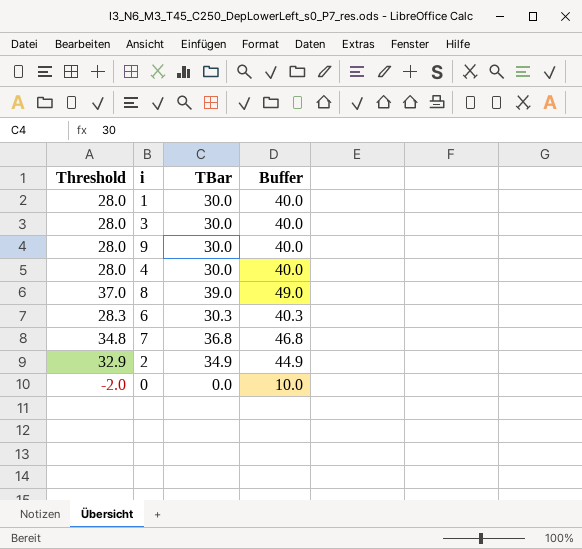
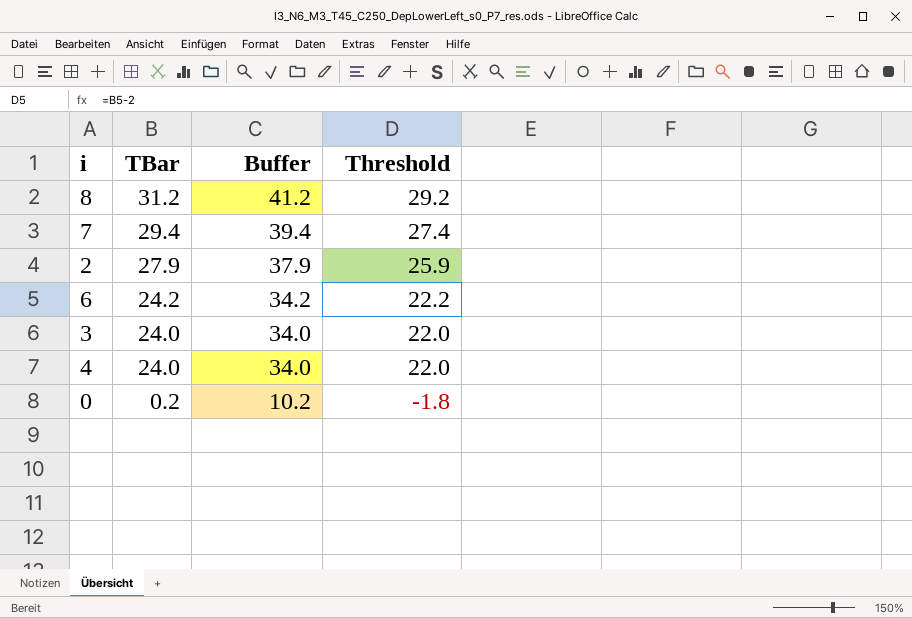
row order: none -> TBar descending
column Threshold | position: 1 -> 4
row 1: 28.0 | 30.0 | 40.0 -> none
row 9: 28.0 | 30.0 | 40.0 -> none
8 | TBar: 39.0 -> 31.2
8 | Buffer: 49.0 -> 41.2
8 | Threshold: 37.0 -> 29.2
7 | TBar: 36.8 -> 29.4
7 | Buffer: 46.8 -> 39.4
7 | Threshold: 34.8 -> 27.4
2 | TBar: 34.9 -> 27.9
2 | Buffer: 44.9 -> 37.9
2 | Threshold: 32.9 -> 25.9
6 | TBar: 30.3 -> 24.2
6 | Buffer: 40.3 -> 34.2
6 | Threshold: 28.3 -> 22.2
3 | TBar: 30.0 -> 24.0
3 | Buffer: 40.0 -> 34.0
3 | Threshold: 28.0 -> 22.0
4 | TBar: 30.0 -> 24.0
4 | Buffer: 40.0 -> 34.0
4 | Threshold: 28.0 -> 22.0
0 | TBar: 0.0 -> 0.2
0 | Buffer: 10.0 -> 10.2
0 | Threshold: -2.0 -> -1.8

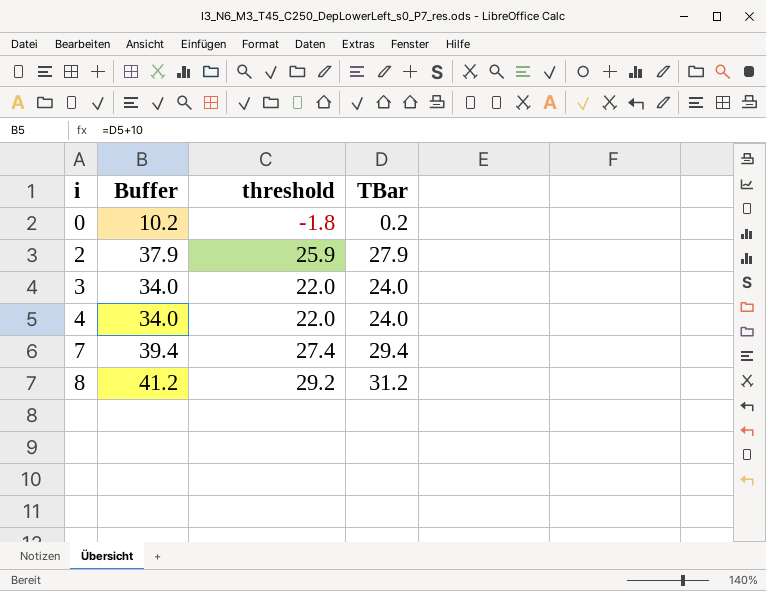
row order: TBar descending -> i ascending
column name: Threshold -> threshold
column TBar | position: 2 -> 4
row 6: 24.2 | 34.2 | 22.2 -> none

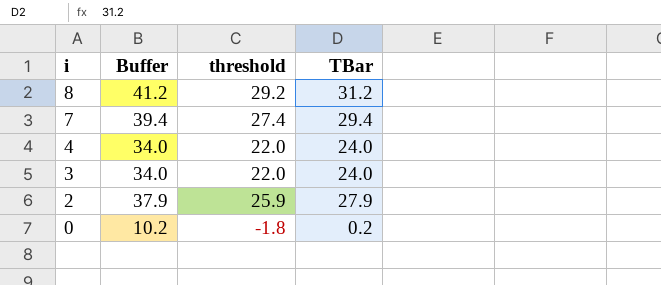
row order: i ascending -> i descending

